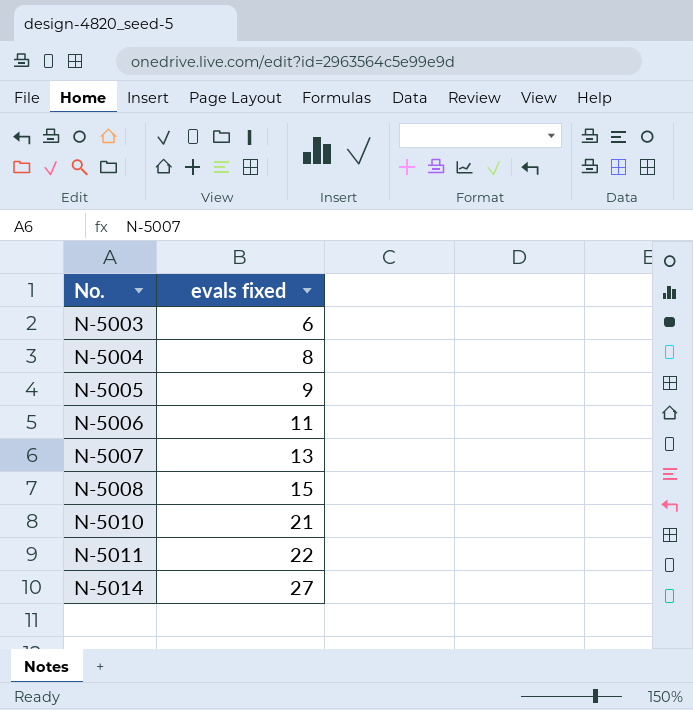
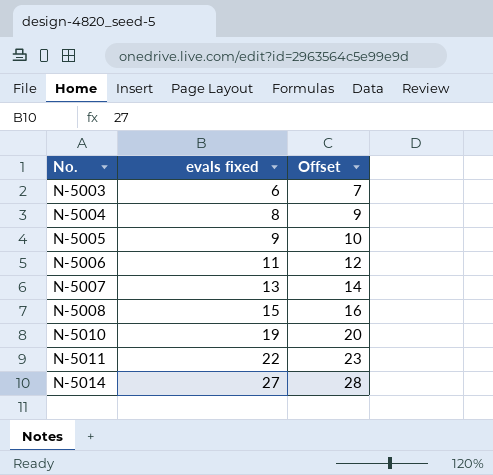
column Offset | formula: none -> [evals fixed] + 1
N-5010 | evals fixed: 21 -> 19

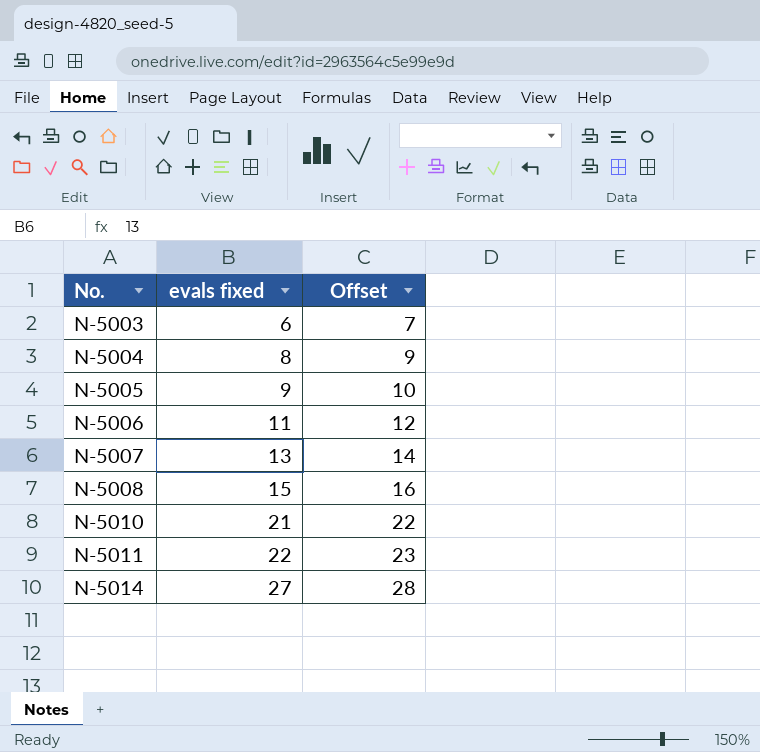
N-5010 | evals fixed: 19 -> 21
N-5010 | Offset: 20 -> 22

